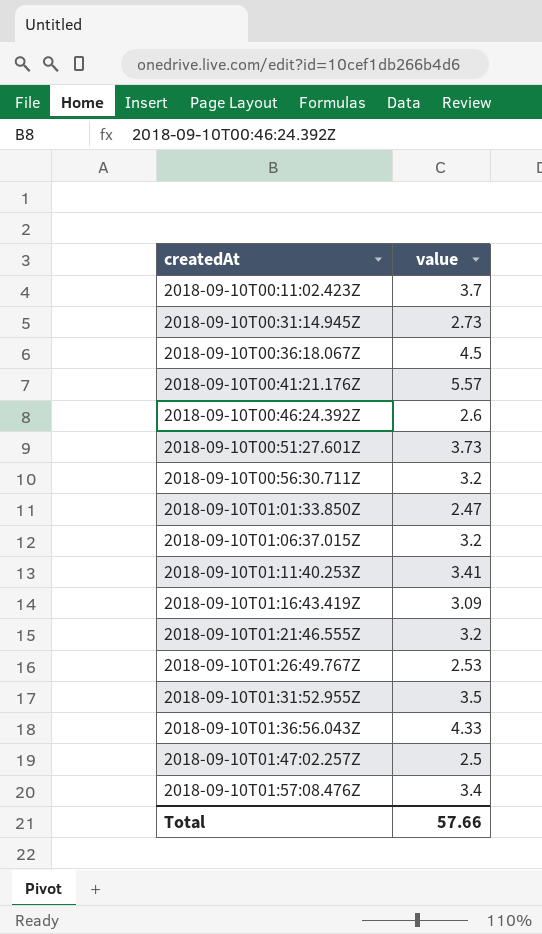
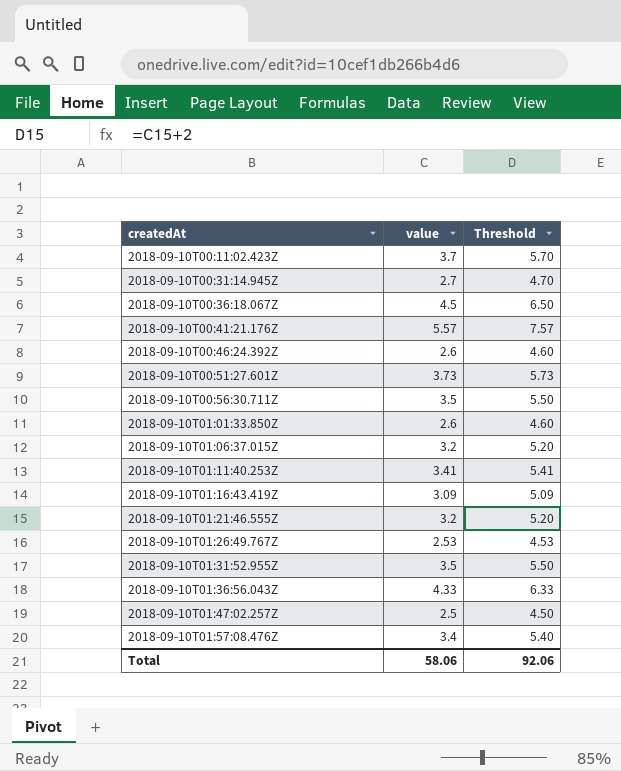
column Threshold | formula: none -> [value] + 2
2018-09-10T00:31:14.945Z | value: 2.73 -> 2.7
2018-09-10T00:56:30.711Z | value: 3.2 -> 3.5
2018-09-10T01:01:33.850Z | value: 2.47 -> 2.6
Total | value: 57.66 -> 58.06

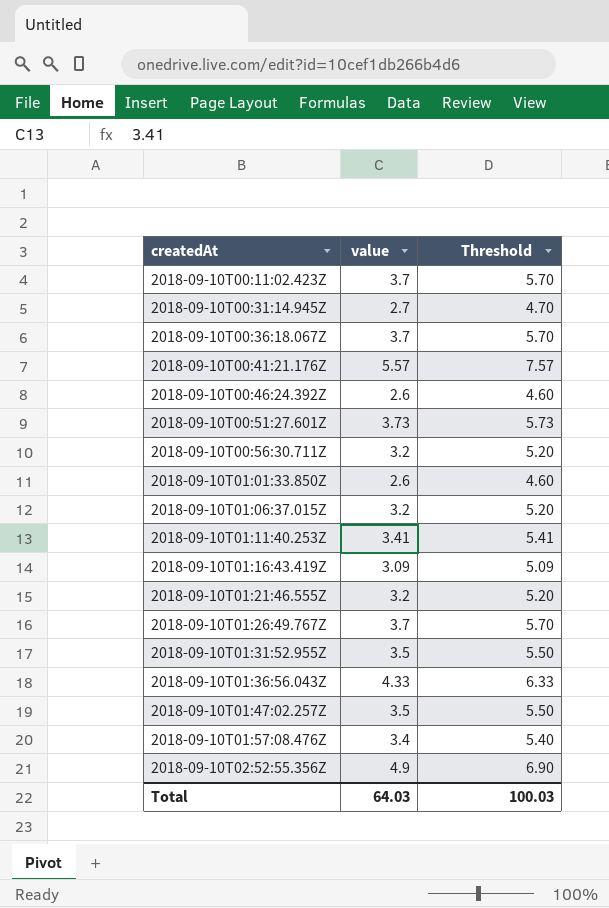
2018-09-10T00:36:18.067Z | value: 4.5 -> 3.7
2018-09-10T00:36:18.067Z | Threshold: 6.50 -> 5.70
2018-09-10T00:56:30.711Z | value: 3.5 -> 3.2
2018-09-10T00:56:30.711Z | Threshold: 5.50 -> 5.20
2018-09-10T01:26:49.767Z | value: 2.53 -> 3.7
2018-09-10T01:26:49.767Z | Threshold: 4.53 -> 5.70
2018-09-10T01:47:02.257Z | value: 2.5 -> 3.5
2018-09-10T01:47:02.257Z | Threshold: 4.50 -> 5.50
row 2018-09-10T02:52:55.356Z: none -> 4.9 | 6.90
Total | value: 58.06 -> 64.03
Total | Threshold: 92.06 -> 100.03

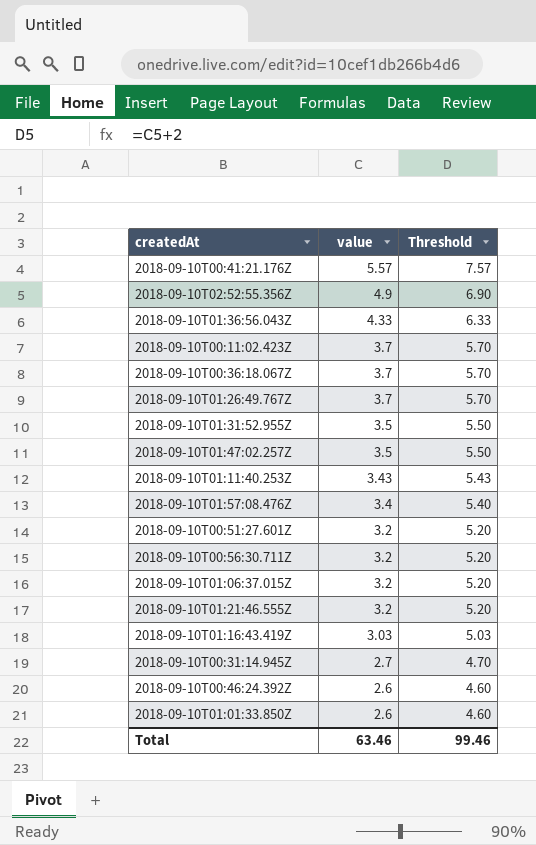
row order: createdAt ascending -> value descending
2018-09-10T01:11:40.253Z | value: 3.41 -> 3.43
2018-09-10T01:11:40.253Z | Threshold: 5.41 -> 5.43
2018-09-10T00:51:27.601Z | value: 3.73 -> 3.2
2018-09-10T00:51:27.601Z | Threshold: 5.73 -> 5.20
2018-09-10T01:16:43.419Z | value: 3.09 -> 3.03
2018-09-10T01:16:43.419Z | Threshold: 5.09 -> 5.03
Total | value: 64.03 -> 63.46
Total | Threshold: 100.03 -> 99.46

